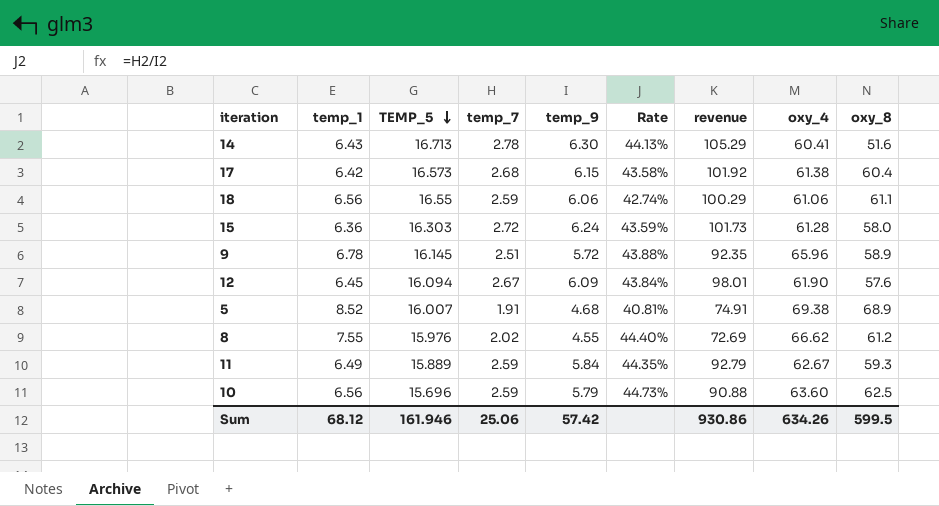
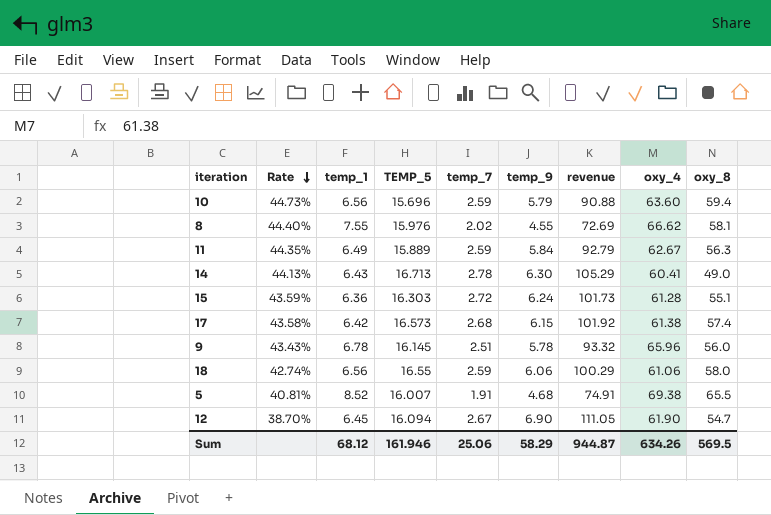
row order: TEMP_5 descending -> Rate descending
column Rate | position: 6 -> 2
10 | oxy_8: 62.5 -> 59.4
8 | oxy_8: 61.2 -> 58.1
11 | oxy_8: 59.3 -> 56.3
14 | oxy_8: 51.6 -> 49.0
15 | oxy_8: 58.0 -> 55.1
17 | oxy_8: 60.4 -> 57.4
9 | Rate: 43.88% -> 43.43%
9 | temp_9: 5.72 -> 5.78
9 | revenue: 92.35 -> 93.32
9 | oxy_8: 58.9 -> 56.0
18 | oxy_8: 61.1 -> 58.0
5 | oxy_8: 68.9 -> 65.5
12 | Rate: 43.84% -> 38.70%
12 | temp_9: 6.09 -> 6.90
12 | revenue: 98.01 -> 111.05
12 | oxy_8: 57.6 -> 54.7
Sum | temp_9: 57.42 -> 58.29
Sum | revenue: 930.86 -> 944.87
Sum | oxy_8: 599.5 -> 569.5

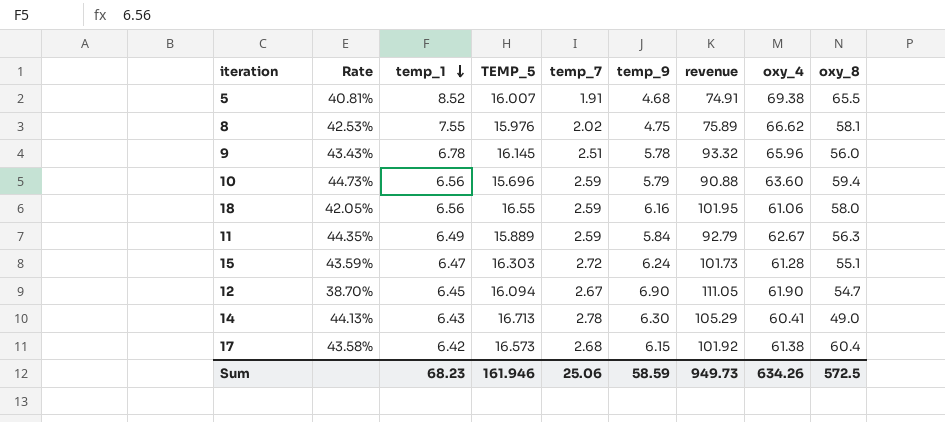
row order: Rate descending -> temp_1 descending
8 | Rate: 44.40% -> 42.53%
8 | temp_9: 4.55 -> 4.75
8 | revenue: 72.69 -> 75.89
18 | Rate: 42.74% -> 42.05%
18 | temp_9: 6.06 -> 6.16
18 | revenue: 100.29 -> 101.95
15 | temp_1: 6.36 -> 6.47
17 | oxy_8: 57.4 -> 60.4
Sum | temp_1: 68.12 -> 68.23
Sum | temp_9: 58.29 -> 58.59
Sum | revenue: 944.87 -> 949.73
Sum | oxy_8: 569.5 -> 572.5

